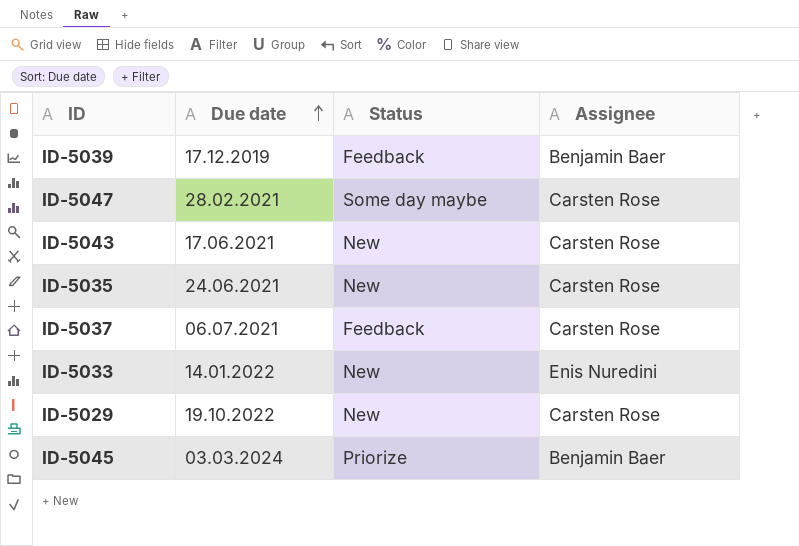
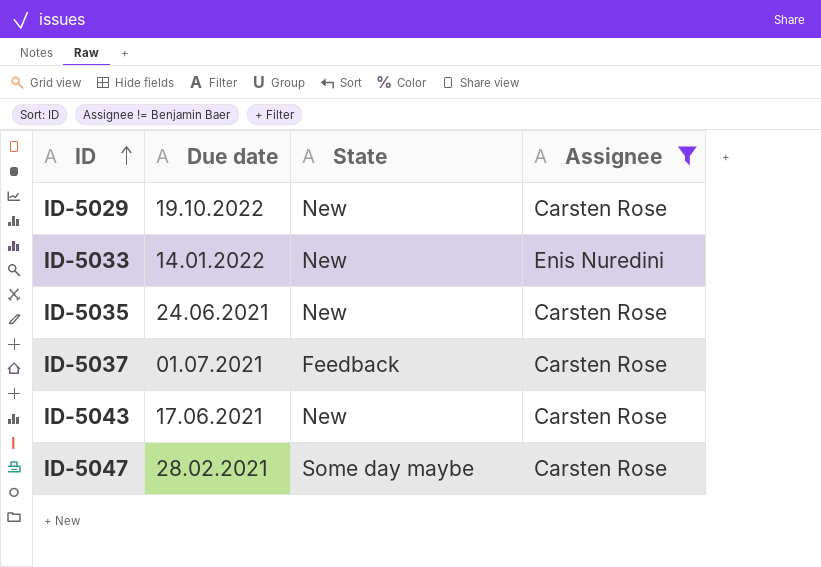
filter: none -> Assignee != Benjamin Baer
row order: Due date ascending -> ID ascending
column name: Status -> State
ID-5037 | Due date: 06.07.2021 -> 01.07.2021

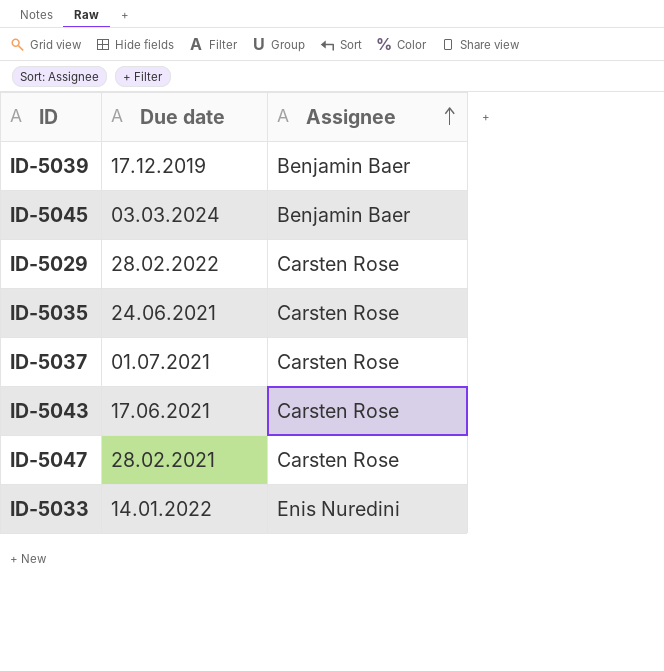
filter: Assignee != Benjamin Baer -> none
row order: ID ascending -> Assignee ascending
column State | position: 3 -> none
ID-5029 | Due date: 19.10.2022 -> 28.02.2022

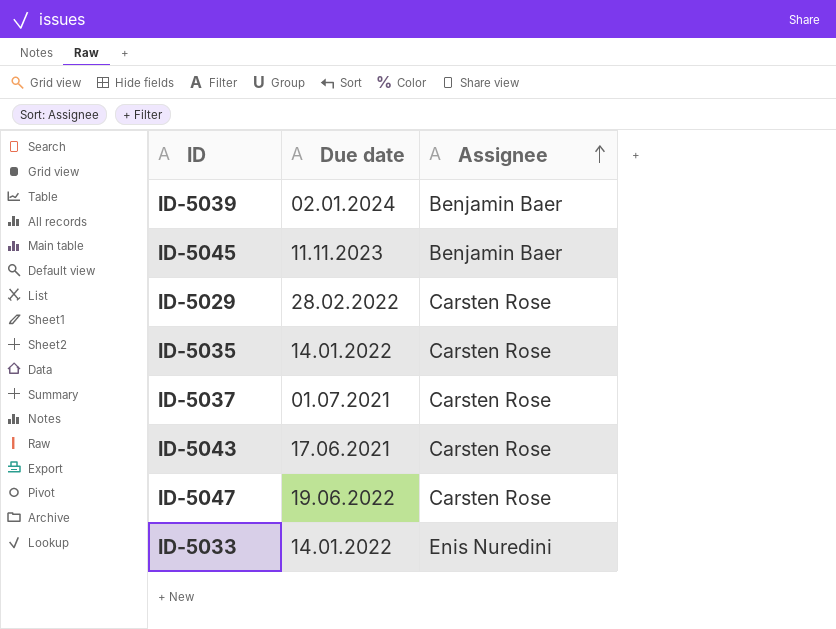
ID-5039 | Due date: 17.12.2019 -> 02.01.2024
ID-5045 | Due date: 03.03.2024 -> 11.11.2023
ID-5035 | Due date: 24.06.2021 -> 14.01.2022
ID-5047 | Due date: 28.02.2021 -> 19.06.2022

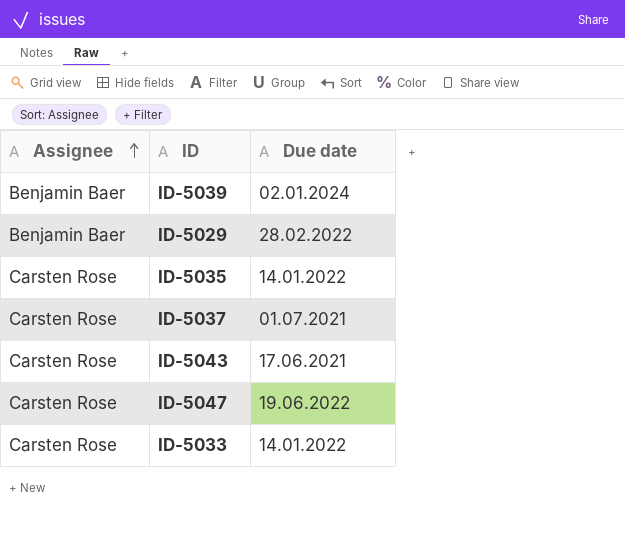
column Assignee | position: 3 -> 1
row ID-5045: 11.11.2023 | Benjamin Baer -> none
ID-5029 | Assignee: Carsten Rose -> Benjamin Baer
ID-5033 | Assignee: Enis Nuredini -> Carsten Rose

